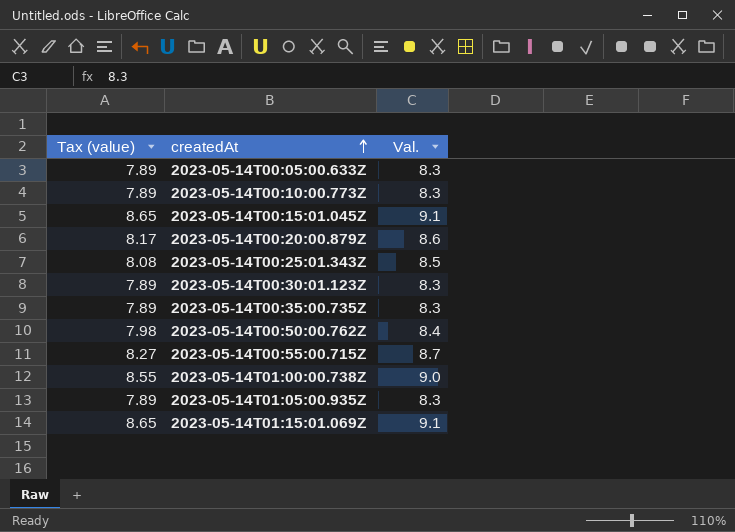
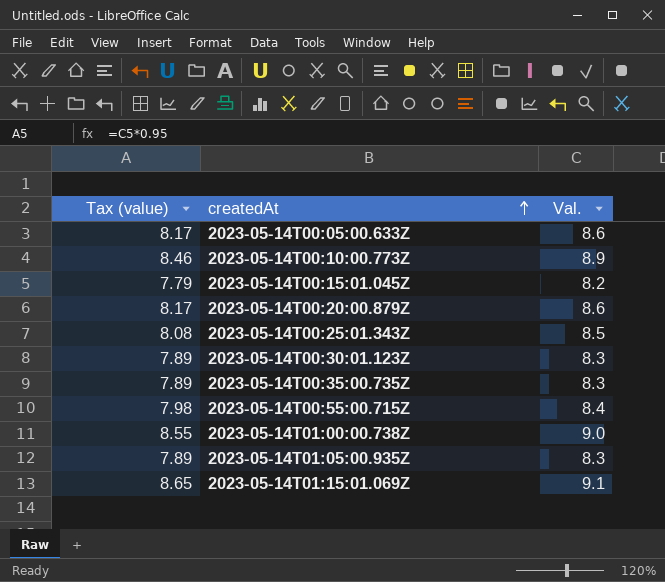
row 2023-05-14T00:50:00.762Z: 7.98 | 8.4 -> none
2023-05-14T00:05:00.633Z | Tax (value): 7.89 -> 8.17
2023-05-14T00:05:00.633Z | Val.: 8.3 -> 8.6
2023-05-14T00:10:00.773Z | Tax (value): 7.89 -> 8.46
2023-05-14T00:10:00.773Z | Val.: 8.3 -> 8.9
2023-05-14T00:15:01.045Z | Tax (value): 8.65 -> 7.79
2023-05-14T00:15:01.045Z | Val.: 9.1 -> 8.2
2023-05-14T00:55:00.715Z | Tax (value): 8.27 -> 7.98
2023-05-14T00:55:00.715Z | Val.: 8.7 -> 8.4

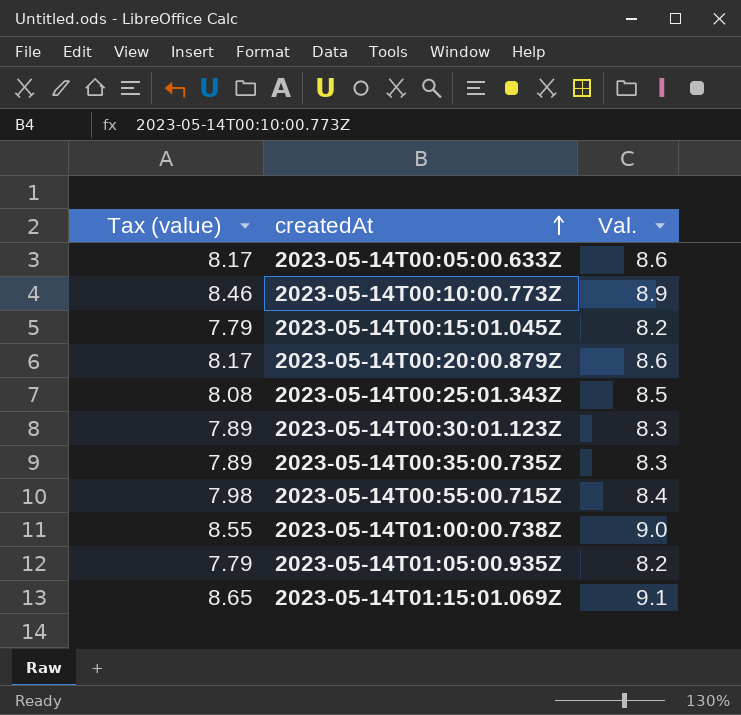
2023-05-14T01:05:00.935Z | Tax (value): 7.89 -> 7.79
2023-05-14T01:05:00.935Z | Val.: 8.3 -> 8.2

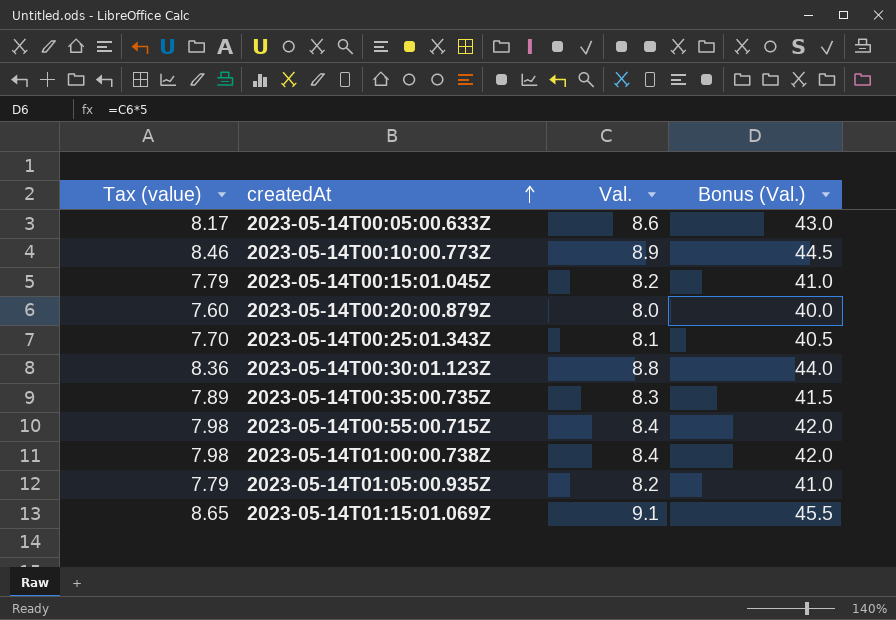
column Bonus (Val.) | formula: none -> [Val.] * 5
2023-05-14T00:20:00.879Z | Tax (value): 8.17 -> 7.60
2023-05-14T00:20:00.879Z | Val.: 8.6 -> 8.0
2023-05-14T00:25:01.343Z | Tax (value): 8.08 -> 7.70
2023-05-14T00:25:01.343Z | Val.: 8.5 -> 8.1
2023-05-14T00:30:01.123Z | Tax (value): 7.89 -> 8.36
2023-05-14T00:30:01.123Z | Val.: 8.3 -> 8.8
2023-05-14T01:00:00.738Z | Tax (value): 8.55 -> 7.98
2023-05-14T01:00:00.738Z | Val.: 9.0 -> 8.4

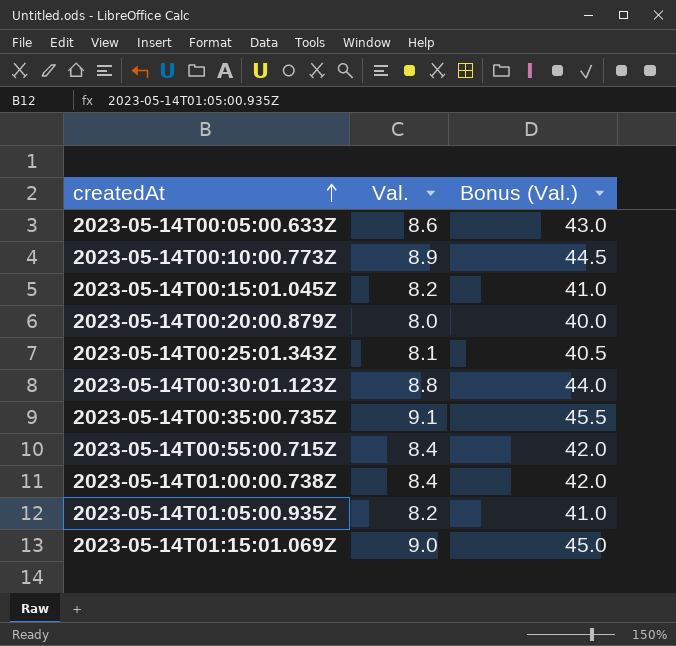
column Tax (value) | formula: [Val.] * 0.95 -> none
2023-05-14T00:35:00.735Z | Val.: 8.3 -> 9.1
2023-05-14T00:35:00.735Z | Bonus (Val.): 41.5 -> 45.5
2023-05-14T01:15:01.069Z | Val.: 9.1 -> 9.0
2023-05-14T01:15:01.069Z | Bonus (Val.): 45.5 -> 45.0

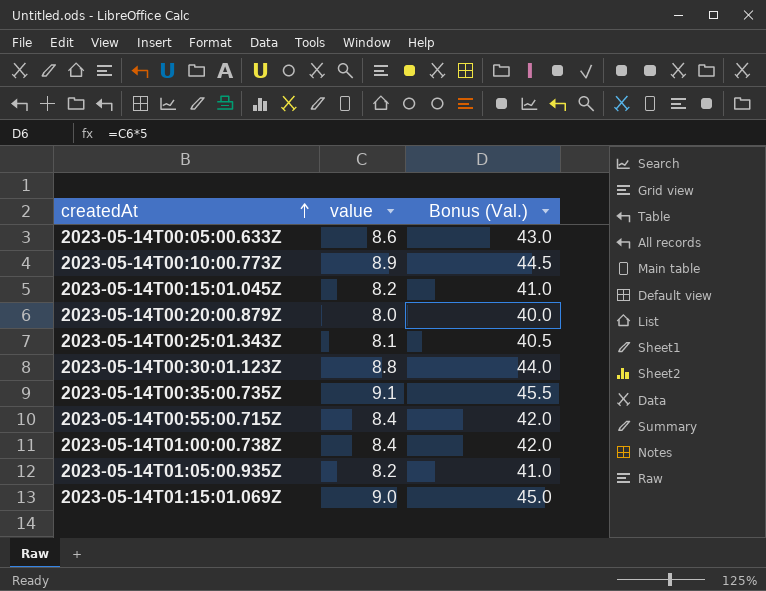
column name: Val. -> value

